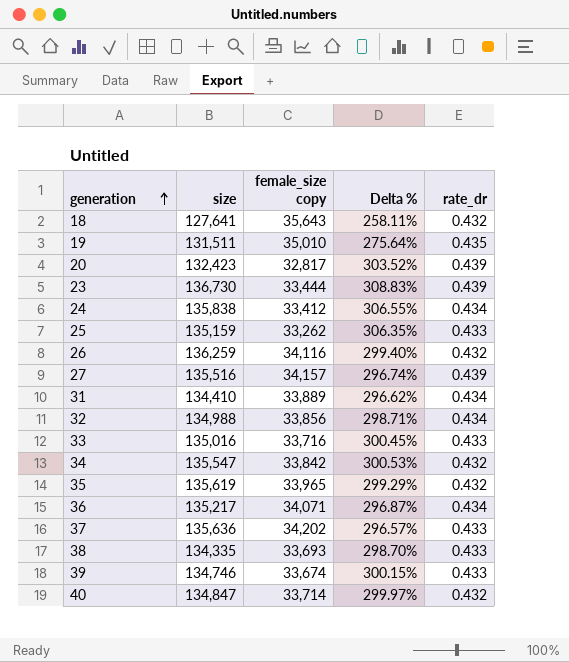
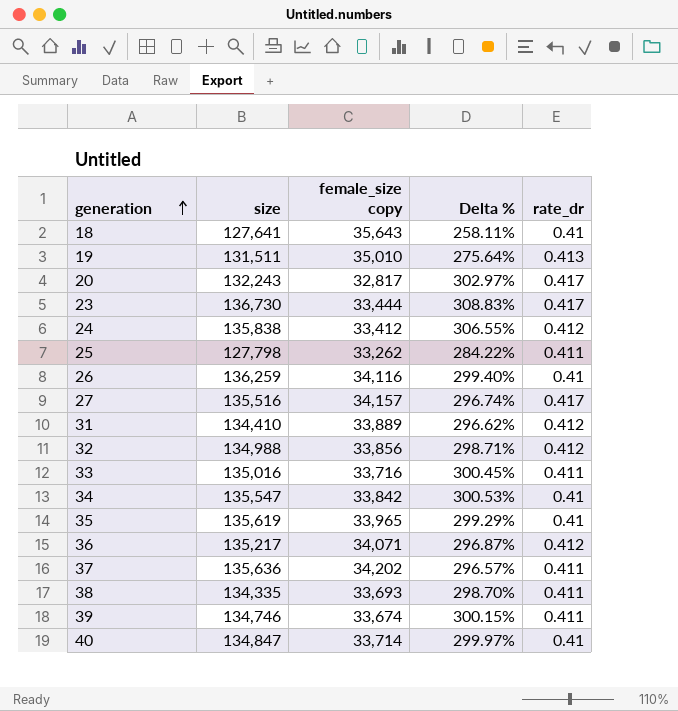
18 | rate_dr: 0.432 -> 0.41
19 | rate_dr: 0.435 -> 0.413
20 | size: 132,423 -> 132,243
20 | Delta %: 303.52% -> 302.97%
20 | rate_dr: 0.439 -> 0.417
23 | rate_dr: 0.439 -> 0.417
24 | rate_dr: 0.434 -> 0.412
25 | size: 135,159 -> 127,798
25 | Delta %: 306.35% -> 284.22%
25 | rate_dr: 0.433 -> 0.411
26 | rate_dr: 0.432 -> 0.41
27 | rate_dr: 0.439 -> 0.417
31 | rate_dr: 0.434 -> 0.412
32 | rate_dr: 0.434 -> 0.412
33 | rate_dr: 0.433 -> 0.411
34 | rate_dr: 0.432 -> 0.41
35 | rate_dr: 0.432 -> 0.41
36 | rate_dr: 0.434 -> 0.412
37 | rate_dr: 0.433 -> 0.411
38 | rate_dr: 0.433 -> 0.411
39 | rate_dr: 0.433 -> 0.411
40 | rate_dr: 0.432 -> 0.41

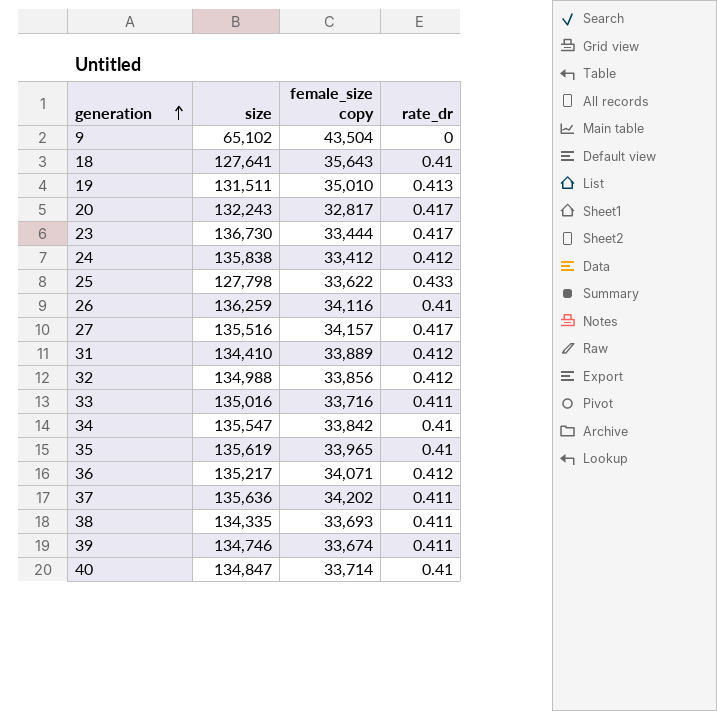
column Delta % | formula: ([size] - [female_size copy]) / [female_size copy] -> none
row 9: none -> 65,102 | 43,504 | 0
25 | female_size copy: 33,262 -> 33,622
25 | rate_dr: 0.411 -> 0.433

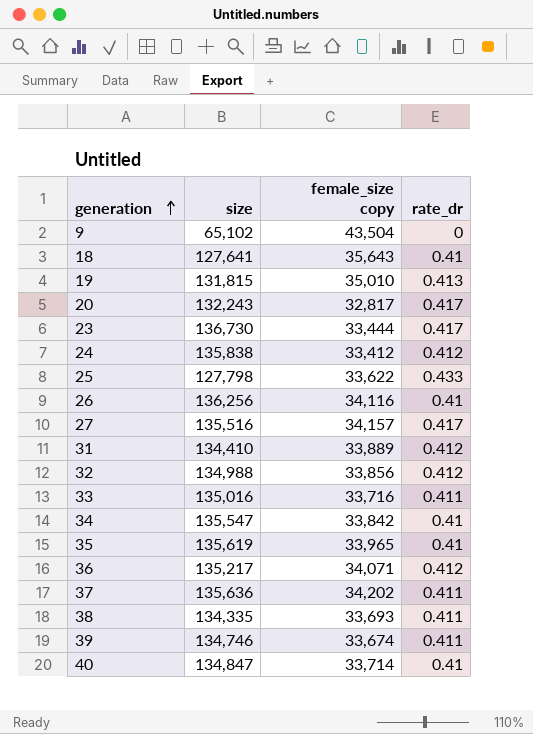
19 | size: 131,511 -> 131,815
26 | size: 136,259 -> 136,256

